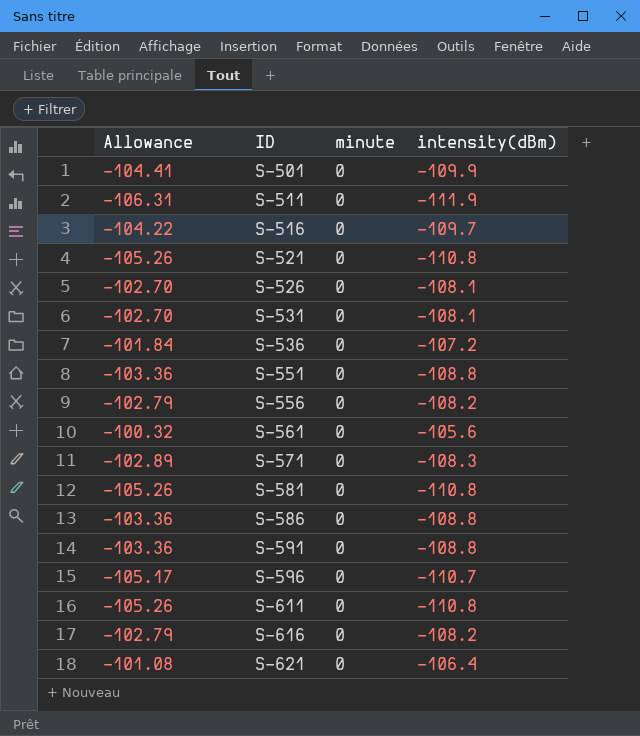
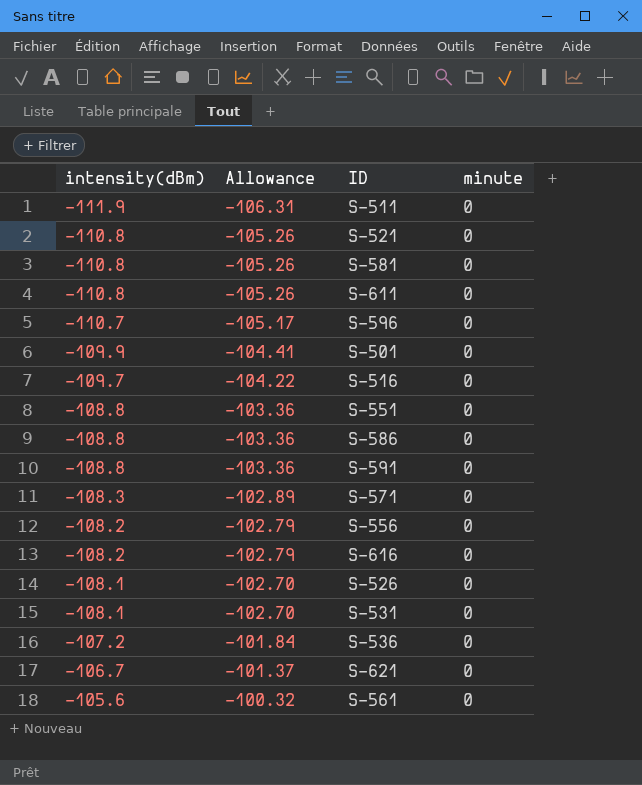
row order: ID ascending -> intensity(dBm) ascending
column intensity(dBm) | position: 4 -> 1
S-621 | intensity(dBm): -106.4 -> -106.7
S-621 | Allowance: -101.08 -> -101.37

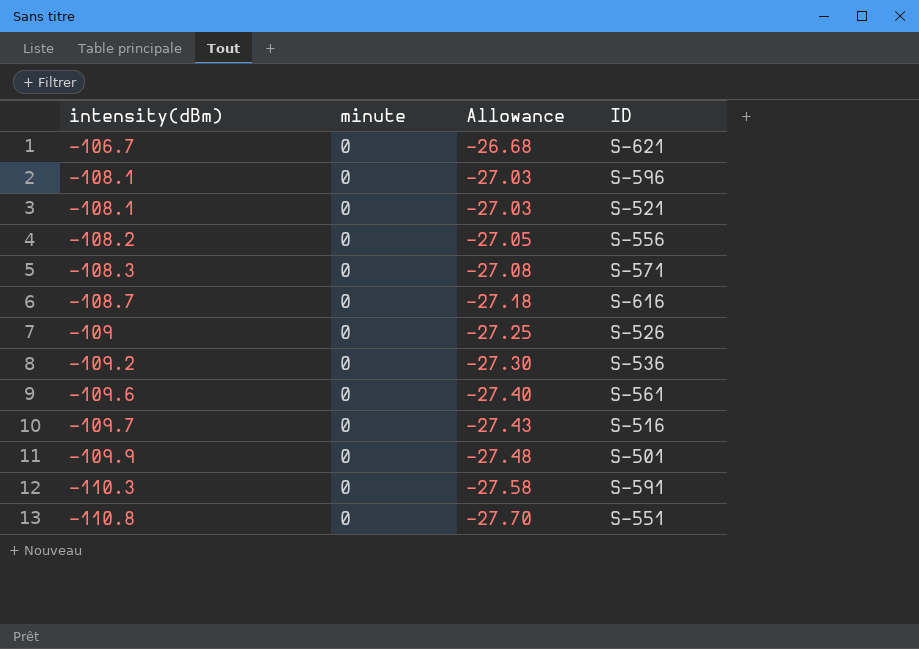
row order: intensity(dBm) ascending -> intensity(dBm) descending
column minute | position: 4 -> 2
column Allowance | formula: [intensity(dBm)] * 0.95 -> [intensity(dBm)] * 0.25
row S-511: -111.9 | -106.31 | 0 -> none
row S-581: -110.8 | -105.26 | 0 -> none
row S-611: -110.8 | -105.26 | 0 -> none
row S-586: -108.8 | -103.36 | 0 -> none
row S-531: -108.1 | -102.70 | 0 -> none
S-596 | intensity(dBm): -110.7 -> -108.1
S-521 | intensity(dBm): -110.8 -> -108.1
S-616 | intensity(dBm): -108.2 -> -108.7
S-526 | intensity(dBm): -108.1 -> -109
S-536 | intensity(dBm): -107.2 -> -109.2
S-561 | intensity(dBm): -105.6 -> -109.6
S-591 | intensity(dBm): -108.8 -> -110.3
S-551 | intensity(dBm): -108.8 -> -110.8

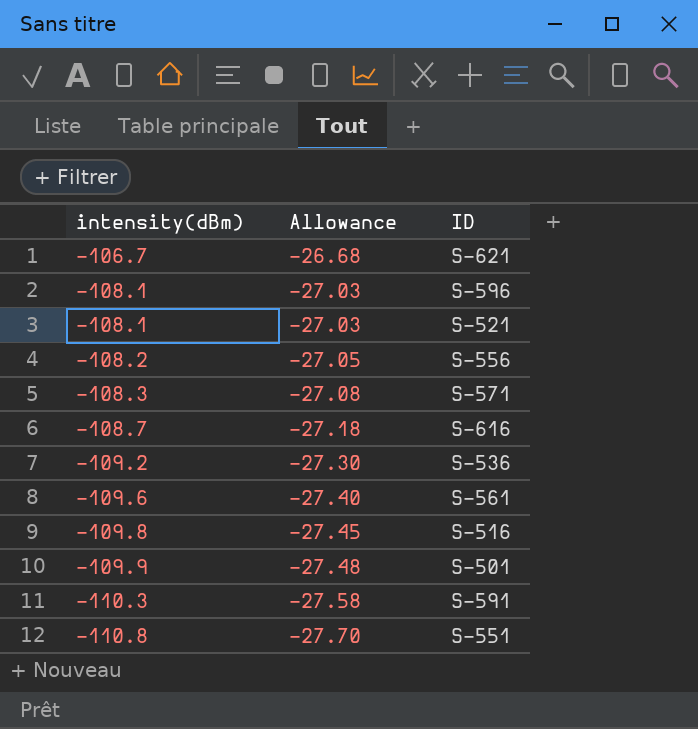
column minute | position: 2 -> none
row S-526: -109 | 0 | -27.25 -> none
S-516 | intensity(dBm): -109.7 -> -109.8
S-516 | Allowance: -27.43 -> -27.45

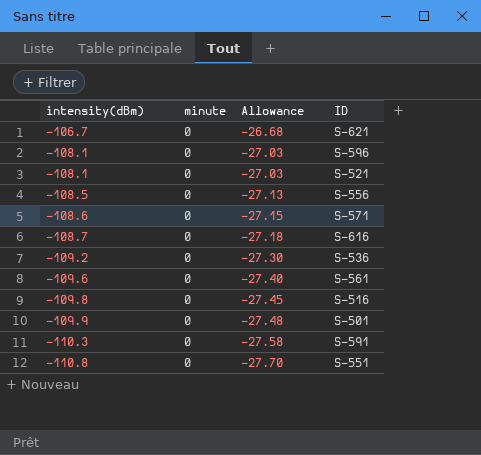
column minute | position: none -> 2
S-556 | intensity(dBm): -108.2 -> -108.5
S-556 | Allowance: -27.05 -> -27.13
S-571 | intensity(dBm): -108.3 -> -108.6
S-571 | Allowance: -27.08 -> -27.15

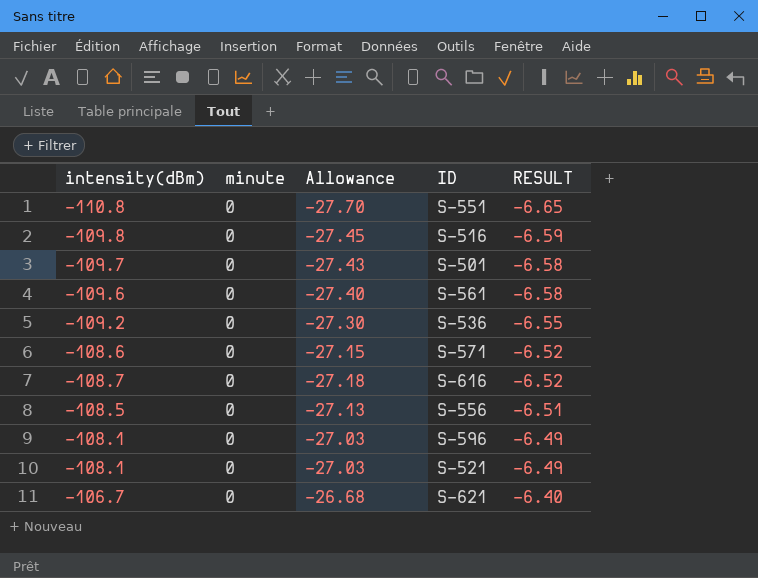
row order: intensity(dBm) descending -> RESULT ascending
column RESULT | formula: none -> [intensity(dBm)] * 0.06
row S-591: -110.3 | 0 | -27.58 -> none
S-501 | intensity(dBm): -109.9 -> -109.7
S-501 | Allowance: -27.48 -> -27.43

